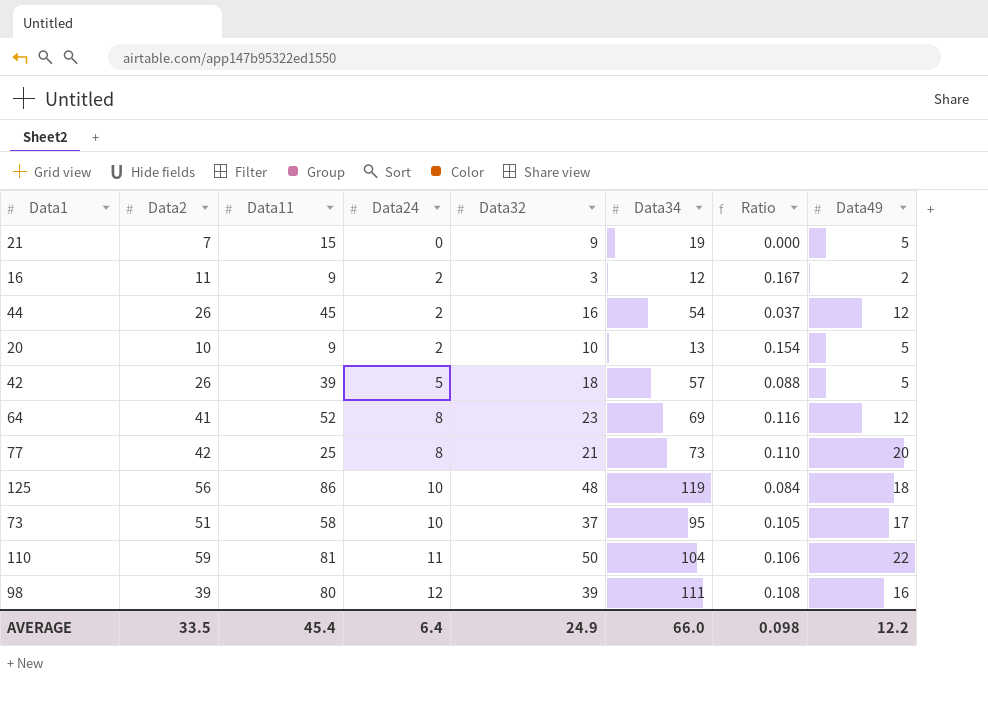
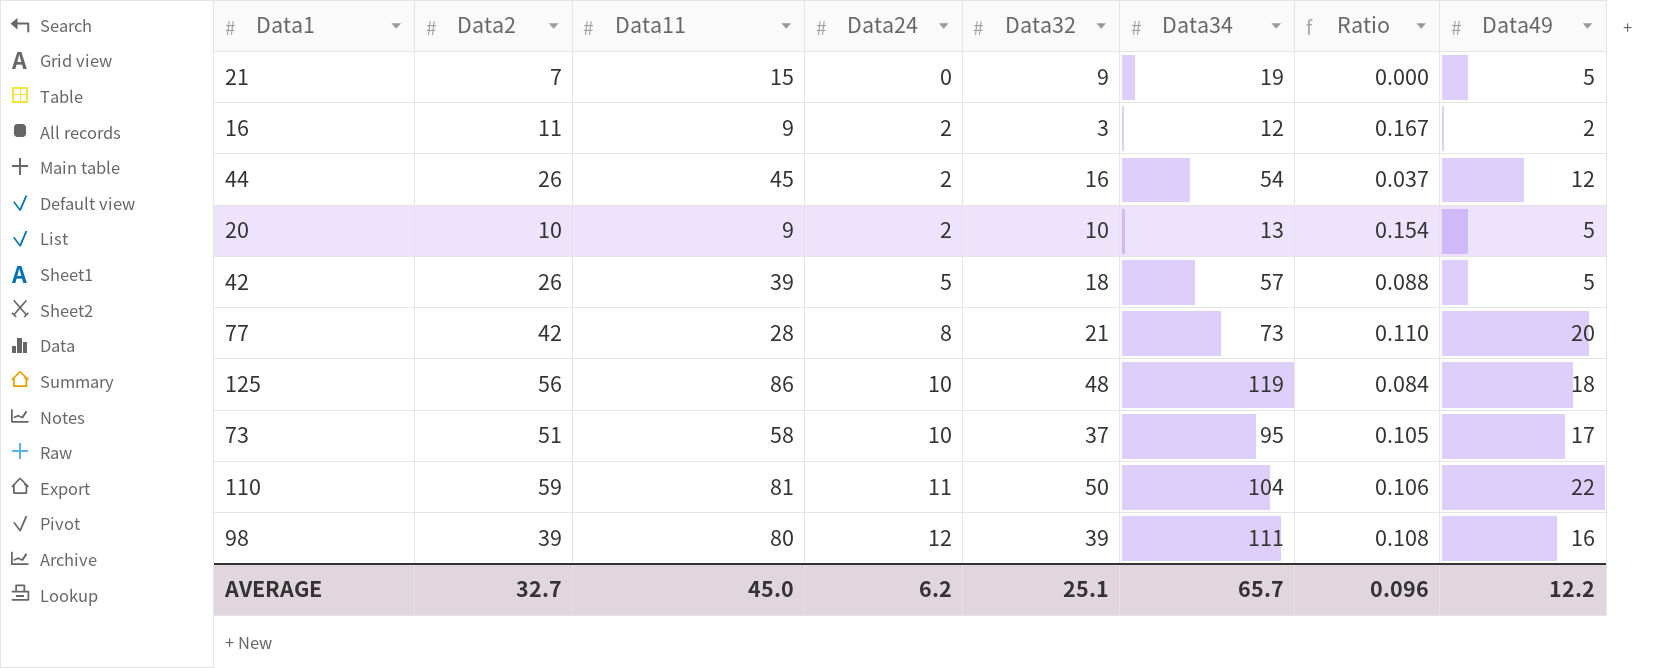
row 64: 41 | 52 | 8 | 23 | 69 | 0.116 | 12 -> none
77 | Data11: 25 -> 28
AVERAGE | Data2: 33.5 -> 32.7
AVERAGE | Data11: 45.4 -> 45.0
AVERAGE | Data24: 6.4 -> 6.2
AVERAGE | Data32: 24.9 -> 25.1
AVERAGE | Data34: 66.0 -> 65.7
AVERAGE | Ratio: 0.098 -> 0.096

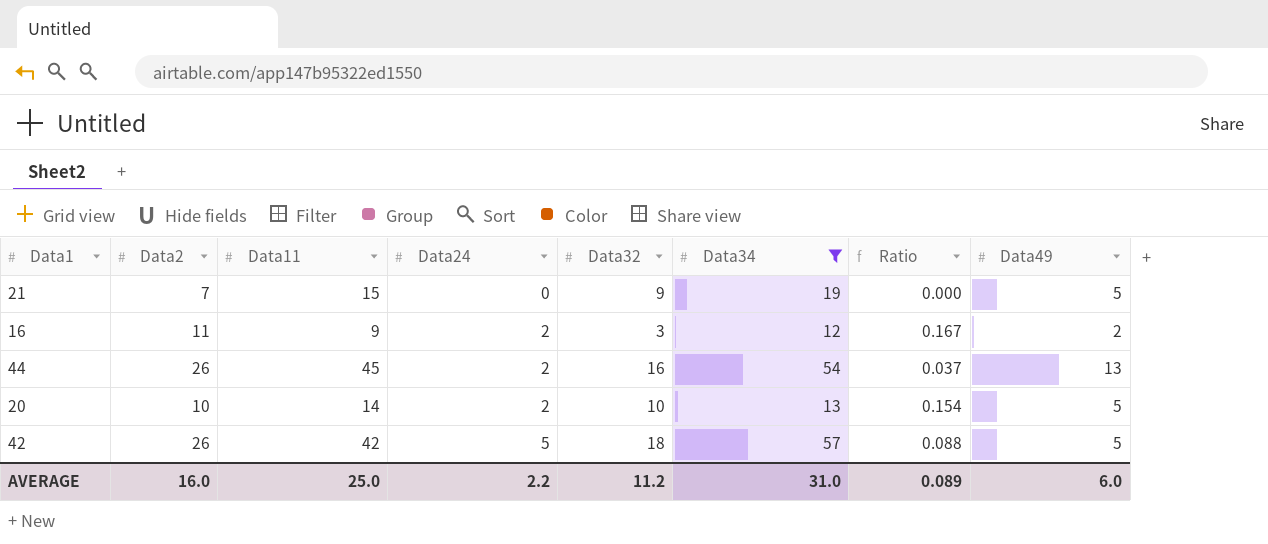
filter: none -> Data34 <= 57
44 | Data49: 12 -> 13
20 | Data11: 9 -> 14
42 | Data11: 39 -> 42
AVERAGE | Data2: 32.7 -> 16.0
AVERAGE | Data11: 45.0 -> 25.0
AVERAGE | Data24: 6.2 -> 2.2
AVERAGE | Data32: 25.1 -> 11.2
AVERAGE | Data34: 65.7 -> 31.0
AVERAGE | Ratio: 0.096 -> 0.089
AVERAGE | Data49: 12.2 -> 6.0

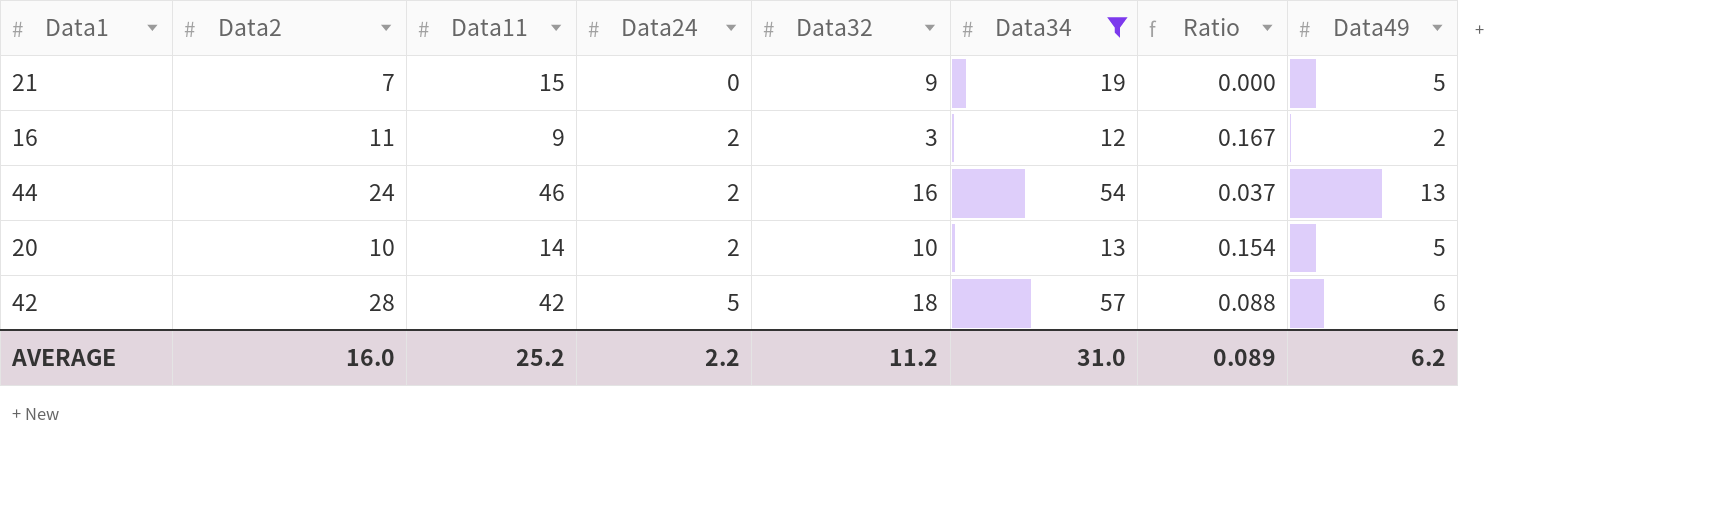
44 | Data2: 26 -> 24
44 | Data11: 45 -> 46
42 | Data2: 26 -> 28
42 | Data49: 5 -> 6
AVERAGE | Data11: 25.0 -> 25.2
AVERAGE | Data49: 6.0 -> 6.2

